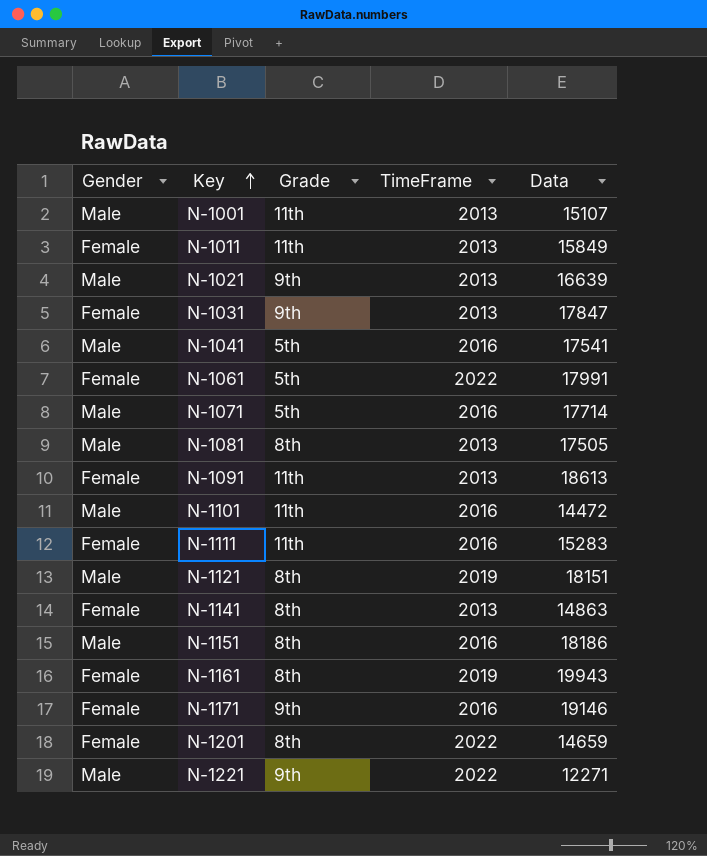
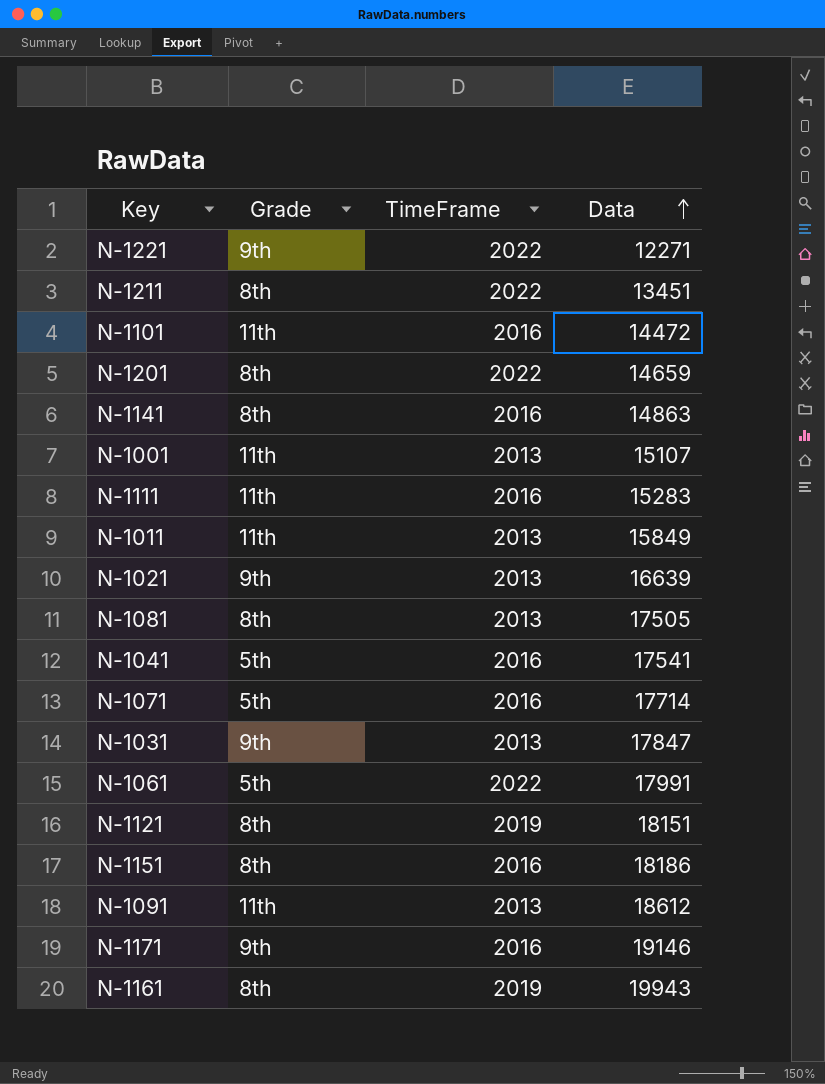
row order: Key ascending -> Data ascending
column Gender | position: 1 -> none
row N-1211: none -> 8th | 2022 | 13451
N-1141 | TimeFrame: 2013 -> 2016
N-1091 | Data: 18613 -> 18612

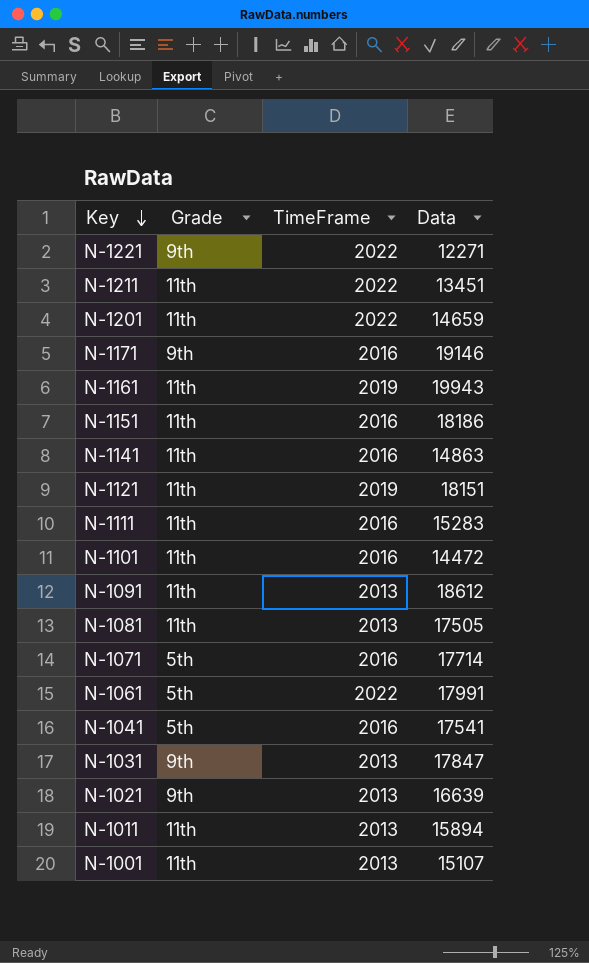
row order: Data ascending -> Key descending
N-1211 | Grade: 8th -> 11th
N-1201 | Grade: 8th -> 11th
N-1161 | Grade: 8th -> 11th
N-1151 | Grade: 8th -> 11th
N-1141 | Grade: 8th -> 11th
N-1121 | Grade: 8th -> 11th
N-1081 | Grade: 8th -> 11th
N-1011 | Data: 15849 -> 15894

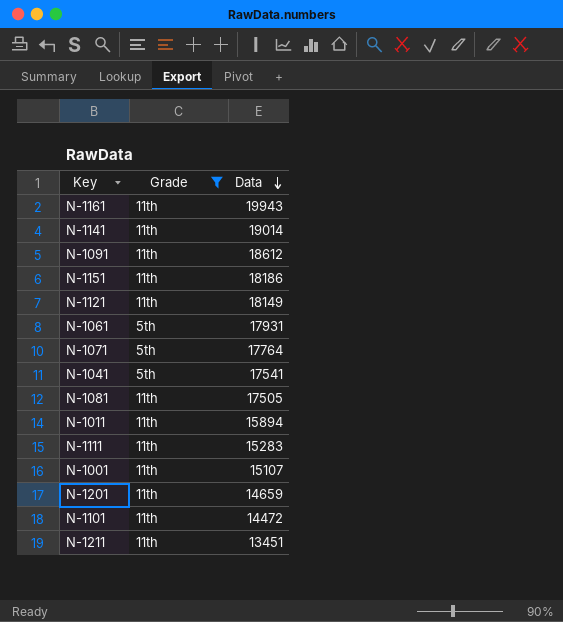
filter: none -> Grade != 9th
row order: Key descending -> Data descending
column TimeFrame | position: 3 -> none
N-1141 | Data: 14863 -> 19014
N-1121 | Data: 18151 -> 18149
N-1061 | Data: 17991 -> 17931
N-1071 | Data: 17714 -> 17764

